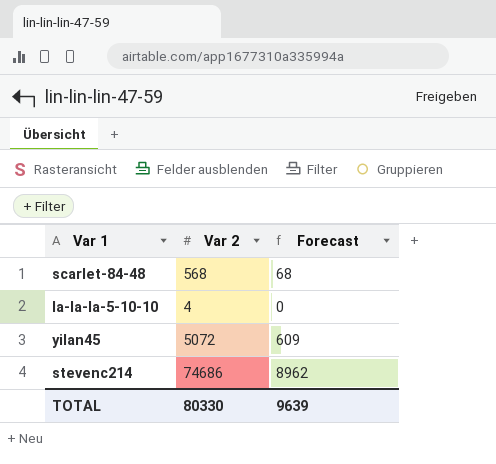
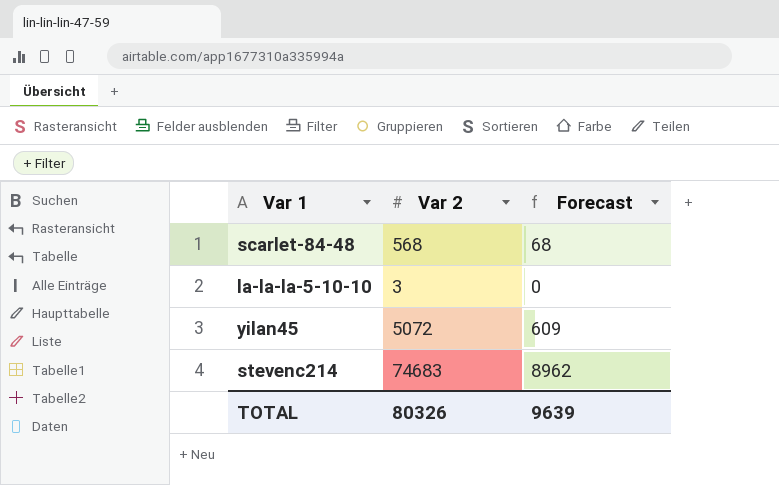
la-la-la-5-10-10 | Var 2: 4 -> 3
stevenc214 | Var 2: 74686 -> 74683
TOTAL | Var 2: 80330 -> 80326

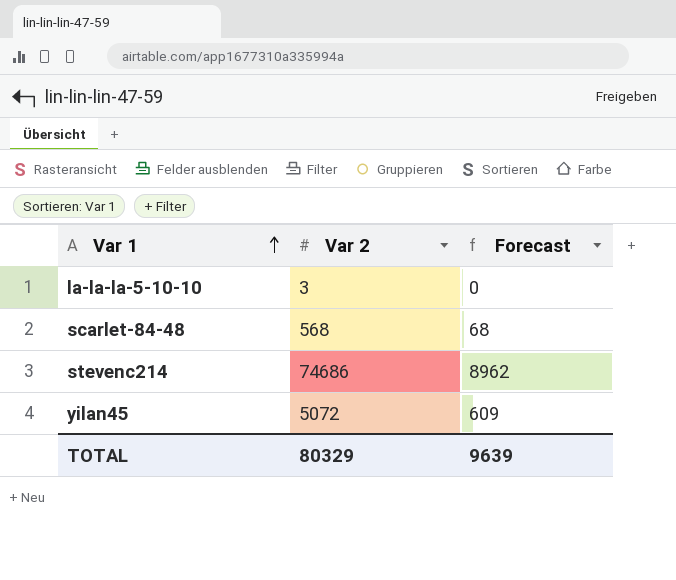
row order: none -> Var 1 ascending
stevenc214 | Var 2: 74683 -> 74686
TOTAL | Var 2: 80326 -> 80329

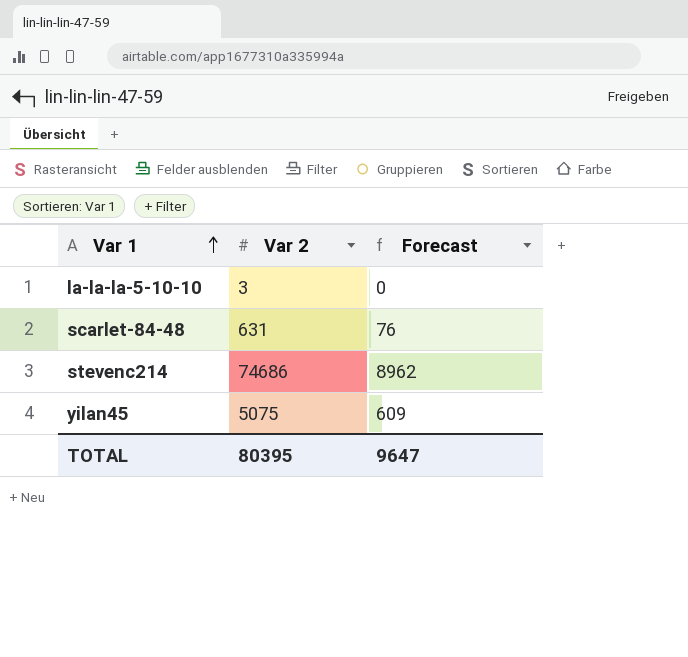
scarlet-84-48 | Var 2: 568 -> 631
scarlet-84-48 | Forecast: 68 -> 76
yilan45 | Var 2: 5072 -> 5075
TOTAL | Var 2: 80329 -> 80395
TOTAL | Forecast: 9639 -> 9647

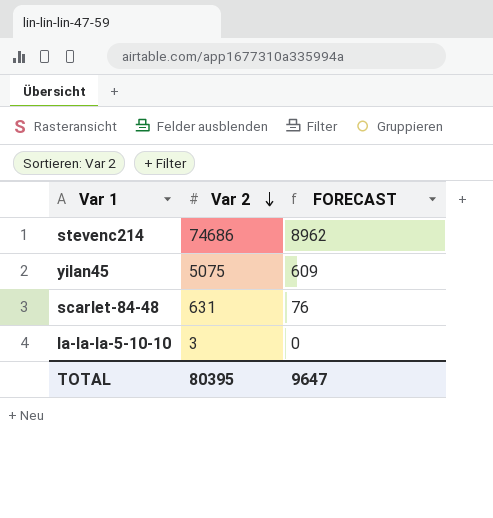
row order: Var 1 ascending -> Var 2 descending
column name: Forecast -> FORECAST

